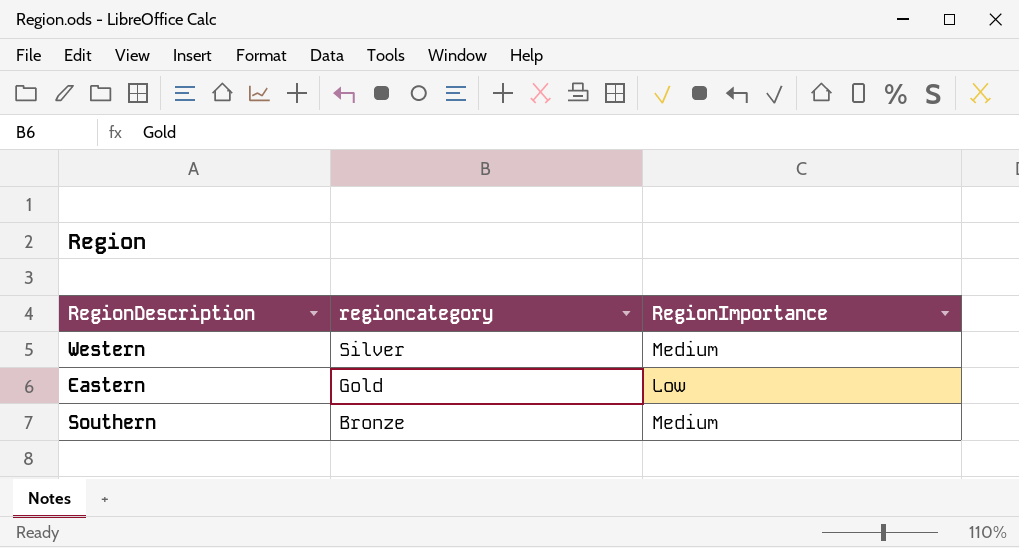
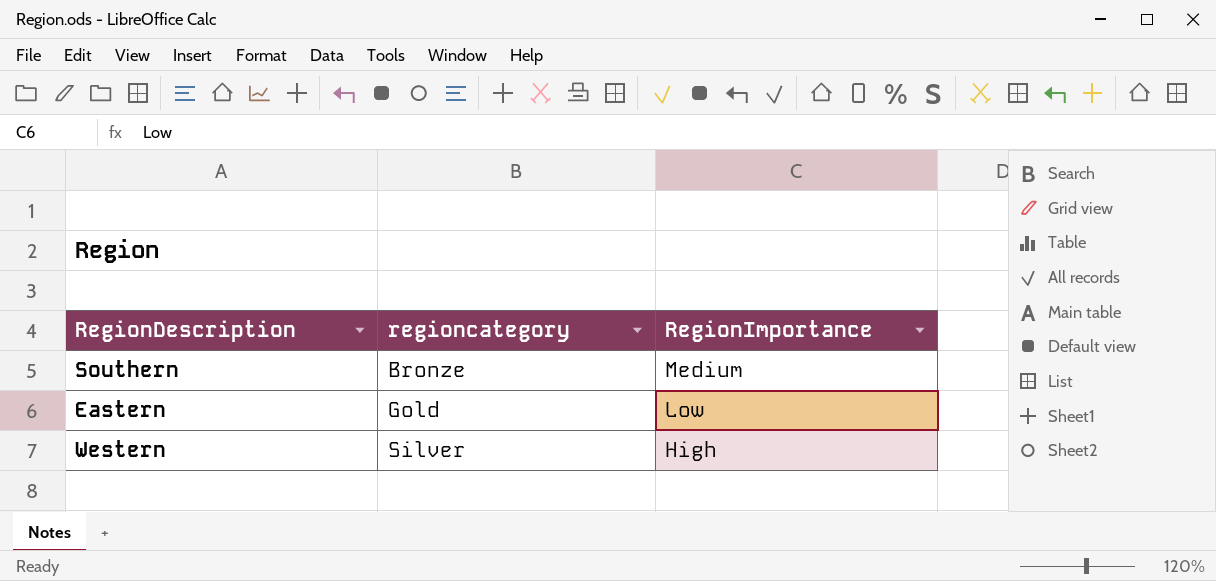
row order: regioncategory descending -> regioncategory ascending
Western | RegionImportance: Medium -> High

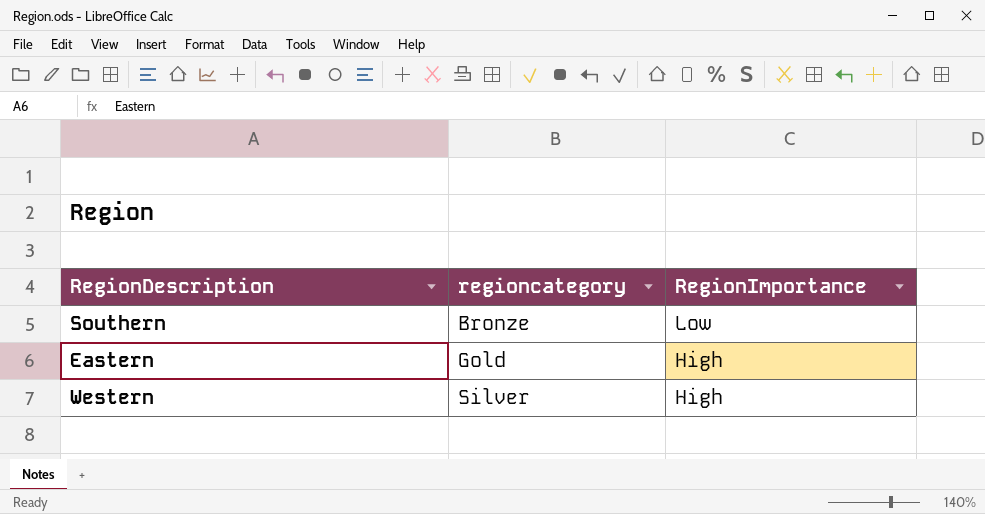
Southern | RegionImportance: Medium -> Low
Eastern | RegionImportance: Low -> High

